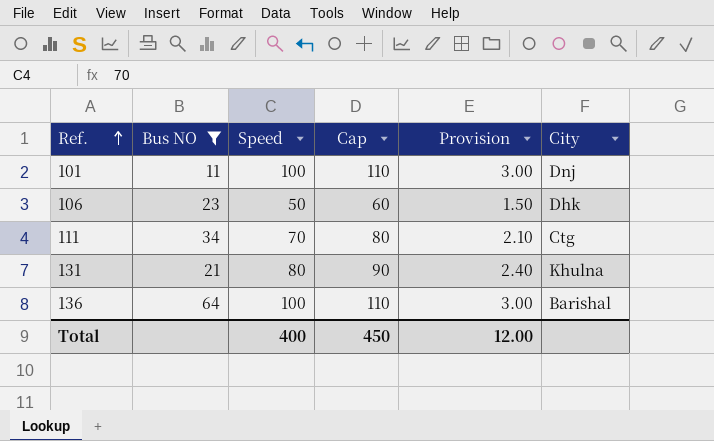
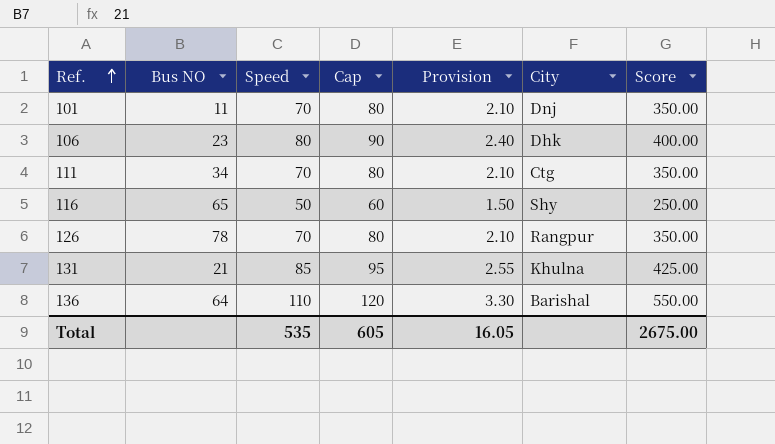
filter: Bus NO <= 64 -> none
column Score | formula: none -> [Speed] * 5
101 | Speed: 100 -> 70
101 | Cap: 110 -> 80
101 | Provision: 3.00 -> 2.10
106 | Speed: 50 -> 80
106 | Cap: 60 -> 90
106 | Provision: 1.50 -> 2.40
131 | Speed: 80 -> 85
131 | Cap: 90 -> 95
131 | Provision: 2.40 -> 2.55
136 | Speed: 100 -> 110
136 | Cap: 110 -> 120
136 | Provision: 3.00 -> 3.30
Total | Speed: 400 -> 535
Total | Cap: 450 -> 605
Total | Provision: 12.00 -> 16.05

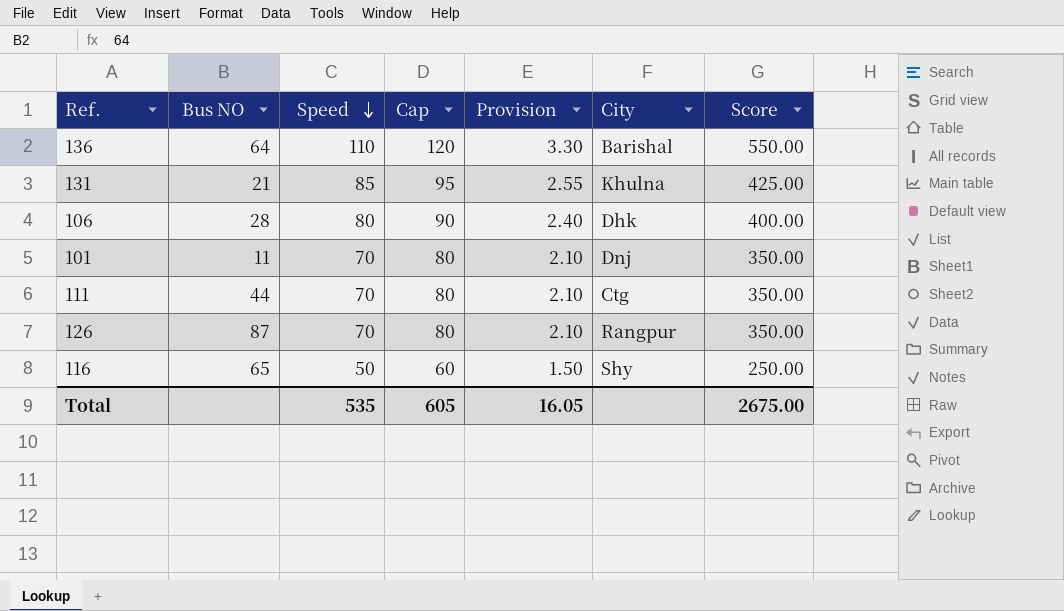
row order: Ref. ascending -> Speed descending
106 | Bus NO: 23 -> 28
111 | Bus NO: 34 -> 44
126 | Bus NO: 78 -> 87

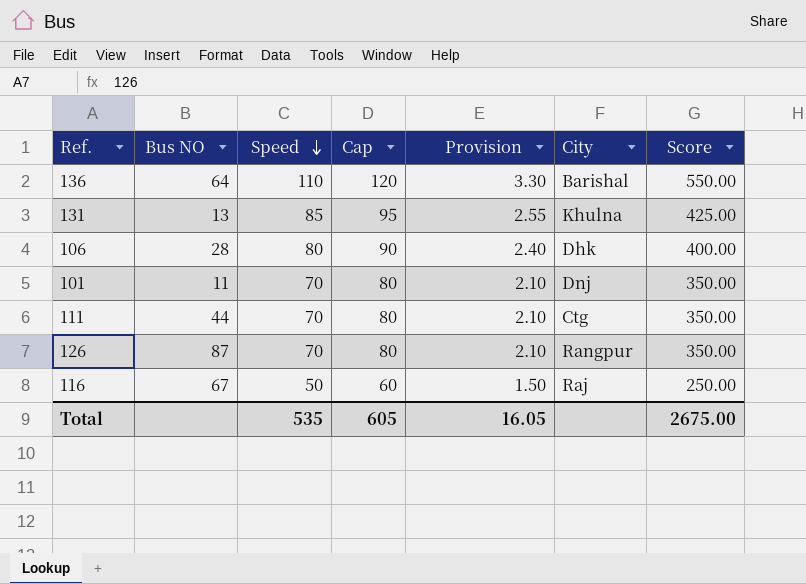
131 | Bus NO: 21 -> 13
116 | Bus NO: 65 -> 67
116 | City: Shy -> Raj

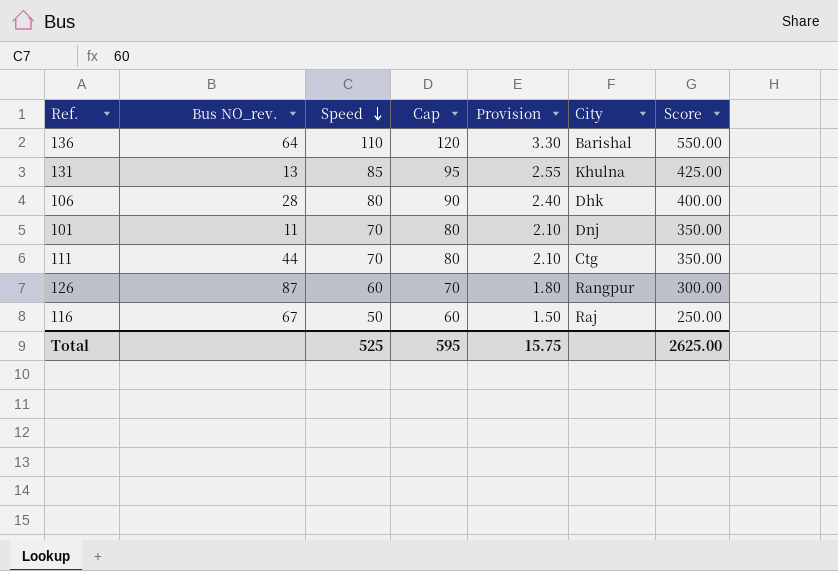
column name: Bus NO -> Bus NO_rev.
126 | Speed: 70 -> 60
126 | Cap: 80 -> 70
126 | Provision: 2.10 -> 1.80
126 | Score: 350.00 -> 300.00
Total | Speed: 535 -> 525
Total | Cap: 605 -> 595
Total | Provision: 16.05 -> 15.75
Total | Score: 2675.00 -> 2625.00

